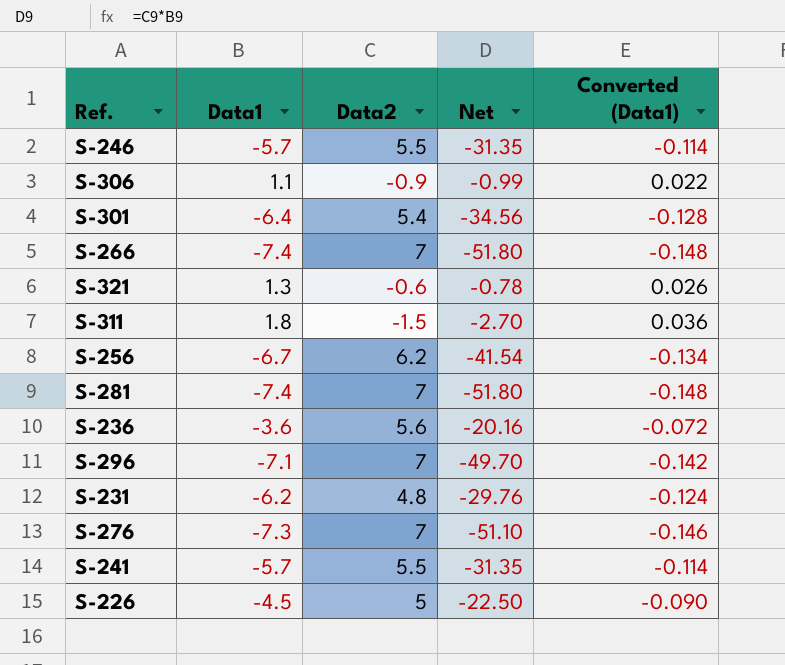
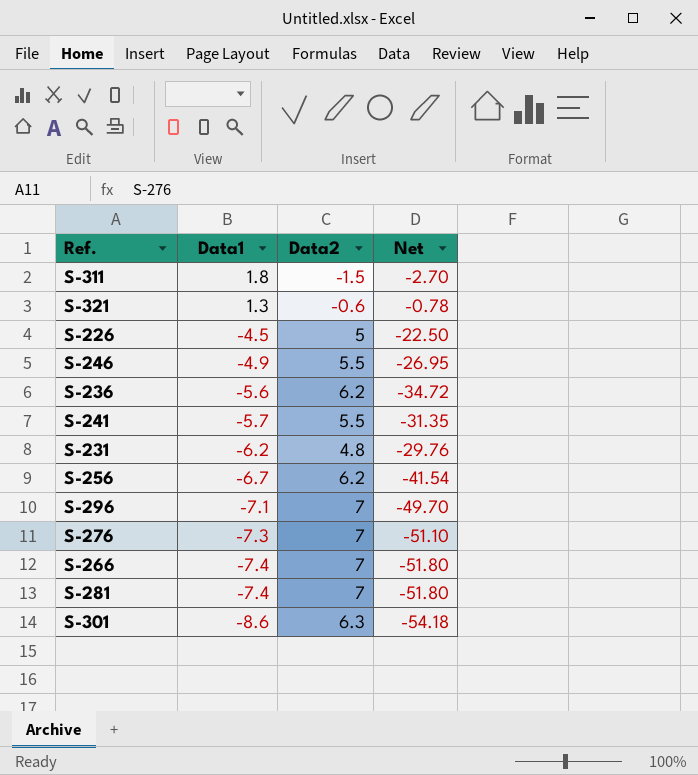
row order: none -> Data1 descending
column Converted (Data1) | formula: [Data1] * 0.02 -> none
row S-306: 1.1 | -0.9 | -0.99 | 0.022 -> none
S-246 | Data1: -5.7 -> -4.9
S-246 | Net: -31.35 -> -26.95
S-236 | Data1: -3.6 -> -5.6
S-236 | Data2: 5.6 -> 6.2
S-236 | Net: -20.16 -> -34.72
S-301 | Data1: -6.4 -> -8.6
S-301 | Data2: 5.4 -> 6.3
S-301 | Net: -34.56 -> -54.18

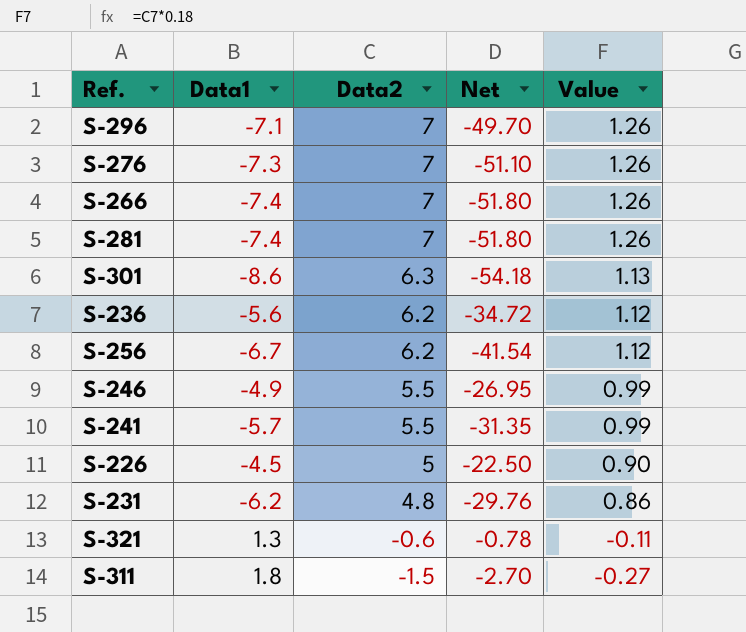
row order: Data1 descending -> Data2 descending
column Value | formula: none -> [Data2] * 0.18

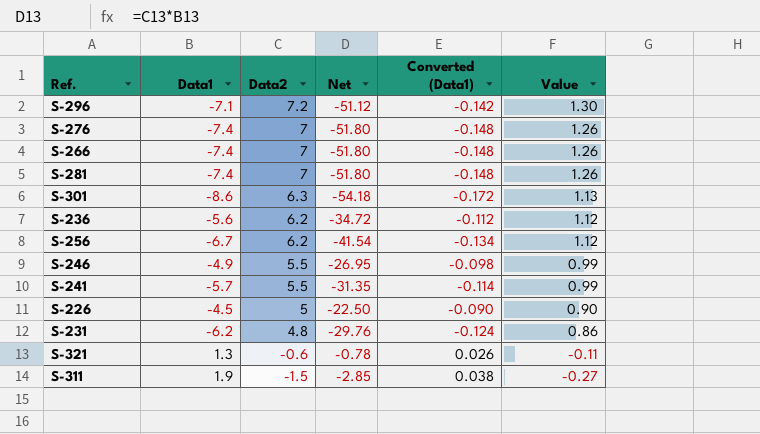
column Converted (Data1) | formula: none -> [Data1] * 0.02
S-296 | Data2: 7 -> 7.2
S-296 | Net: -49.70 -> -51.12
S-296 | Value: 1.26 -> 1.30
S-276 | Data1: -7.3 -> -7.4
S-276 | Net: -51.10 -> -51.80
S-311 | Data1: 1.8 -> 1.9
S-311 | Net: -2.70 -> -2.85

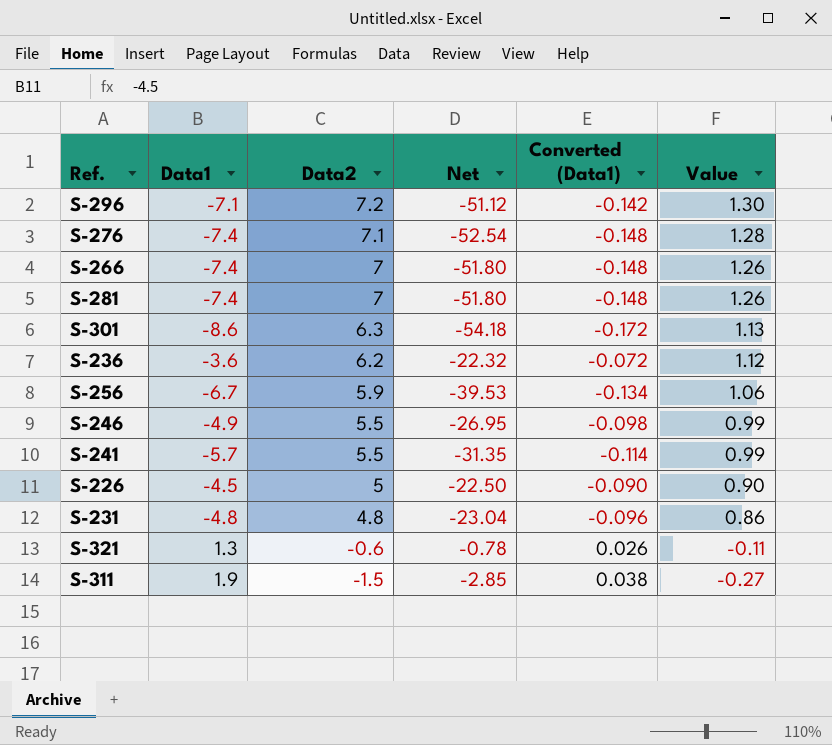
S-276 | Data2: 7 -> 7.1
S-276 | Net: -51.80 -> -52.54
S-276 | Value: 1.26 -> 1.28
S-236 | Data1: -5.6 -> -3.6
S-236 | Net: -34.72 -> -22.32
S-236 | Converted (Data1): -0.112 -> -0.072
S-256 | Data2: 6.2 -> 5.9
S-256 | Net: -41.54 -> -39.53
S-256 | Value: 1.12 -> 1.06
S-231 | Data1: -6.2 -> -4.8
S-231 | Net: -29.76 -> -23.04
S-231 | Converted (Data1): -0.124 -> -0.096

